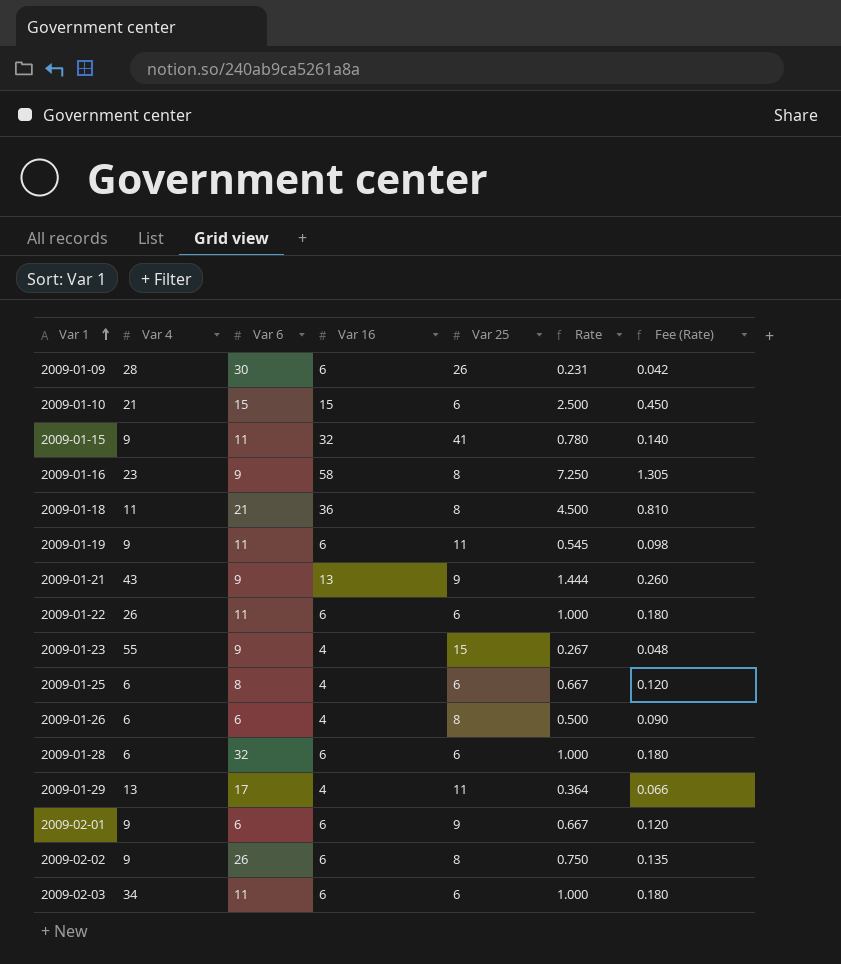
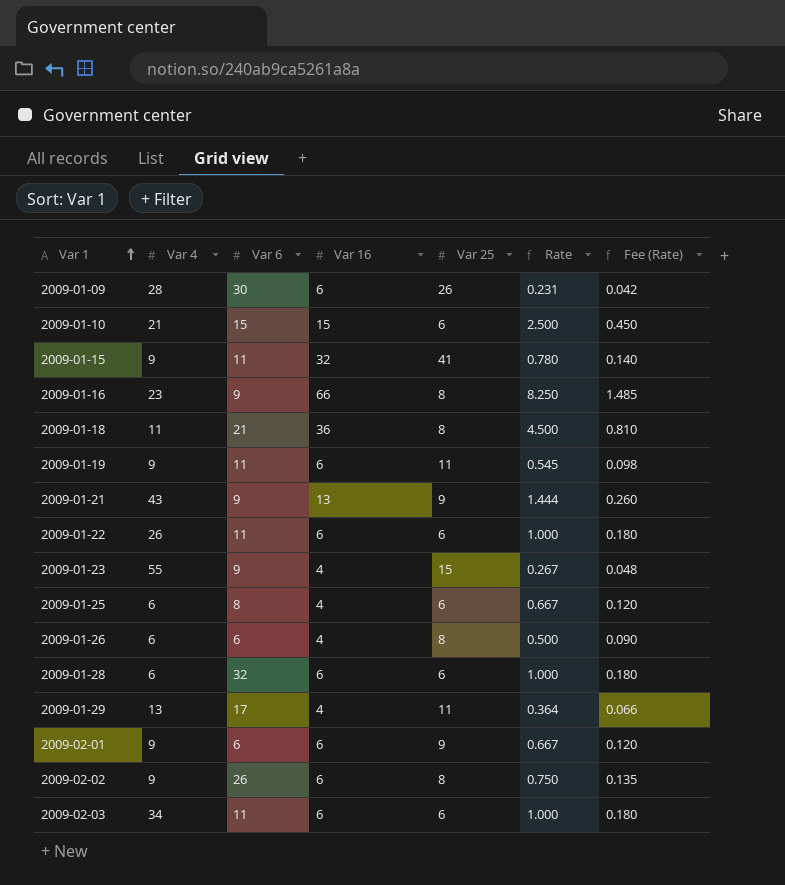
2009-01-16 | Var 16: 58 -> 66
2009-01-16 | Rate: 7.250 -> 8.250
2009-01-16 | Fee (Rate): 1.305 -> 1.485

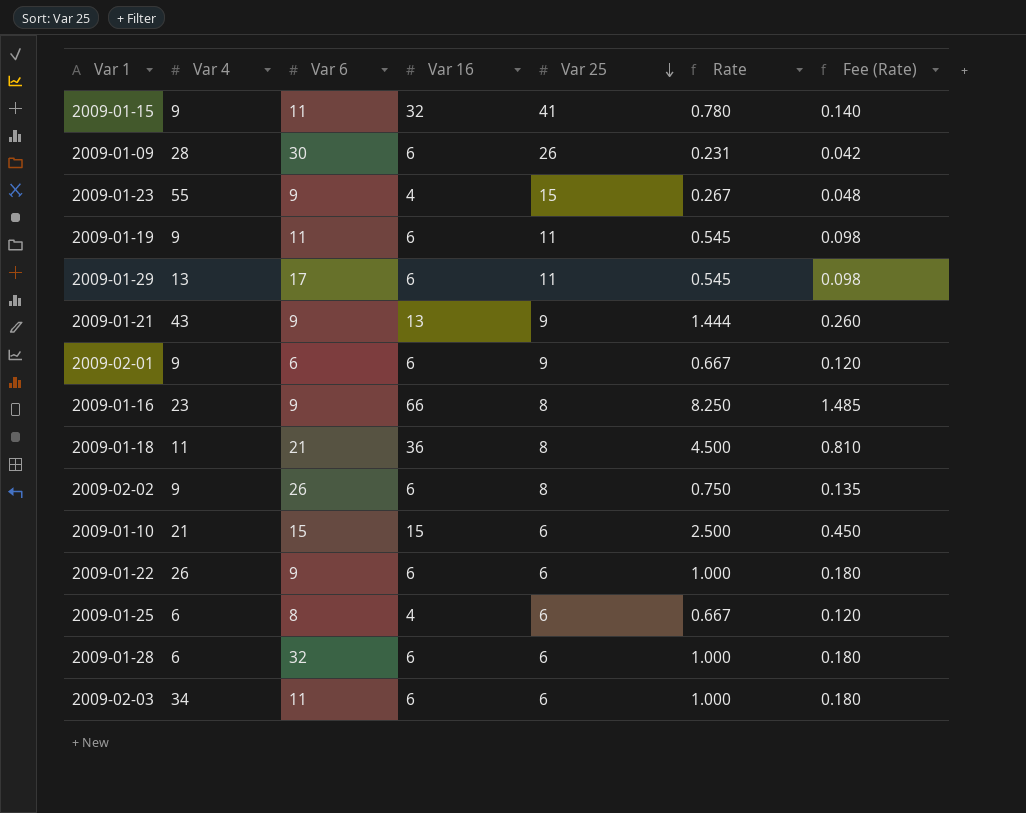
row order: Var 1 ascending -> Var 25 descending
row 2009-01-26: 6 | 6 | 4 | 8 | 0.500 | 0.090 -> none
2009-01-29 | Var 16: 4 -> 6
2009-01-29 | Rate: 0.364 -> 0.545
2009-01-29 | Fee (Rate): 0.066 -> 0.098
2009-01-22 | Var 6: 11 -> 9

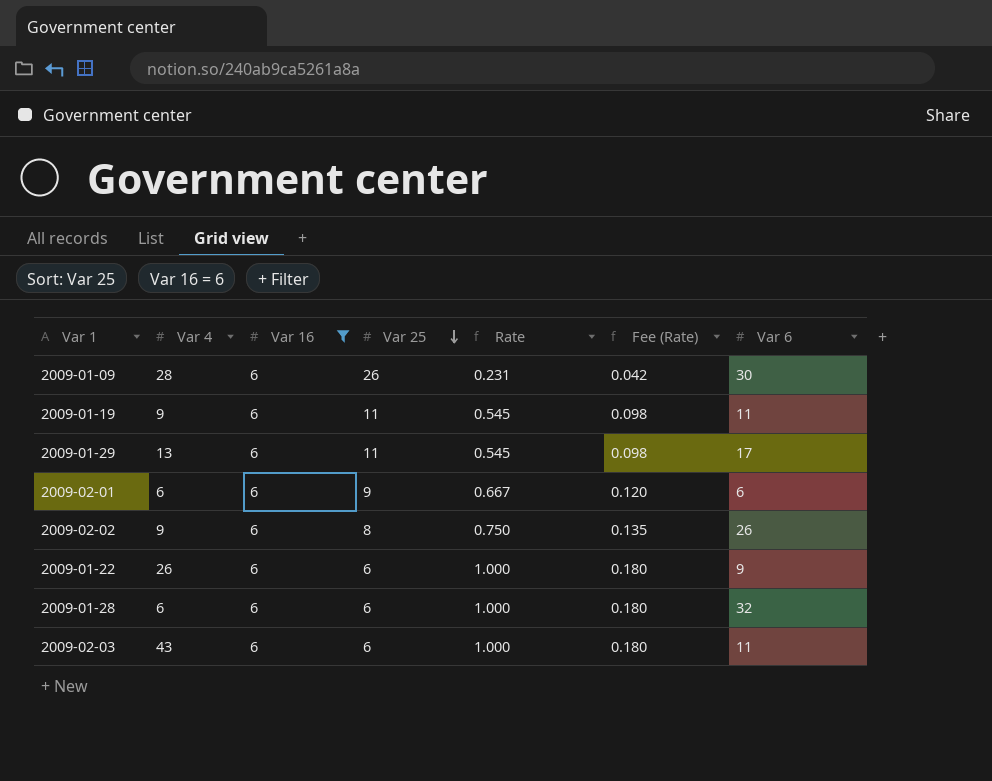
filter: none -> Var 16 = 6
column Var 6 | position: 3 -> 7
2009-02-01 | Var 4: 9 -> 6
2009-02-03 | Var 4: 34 -> 43

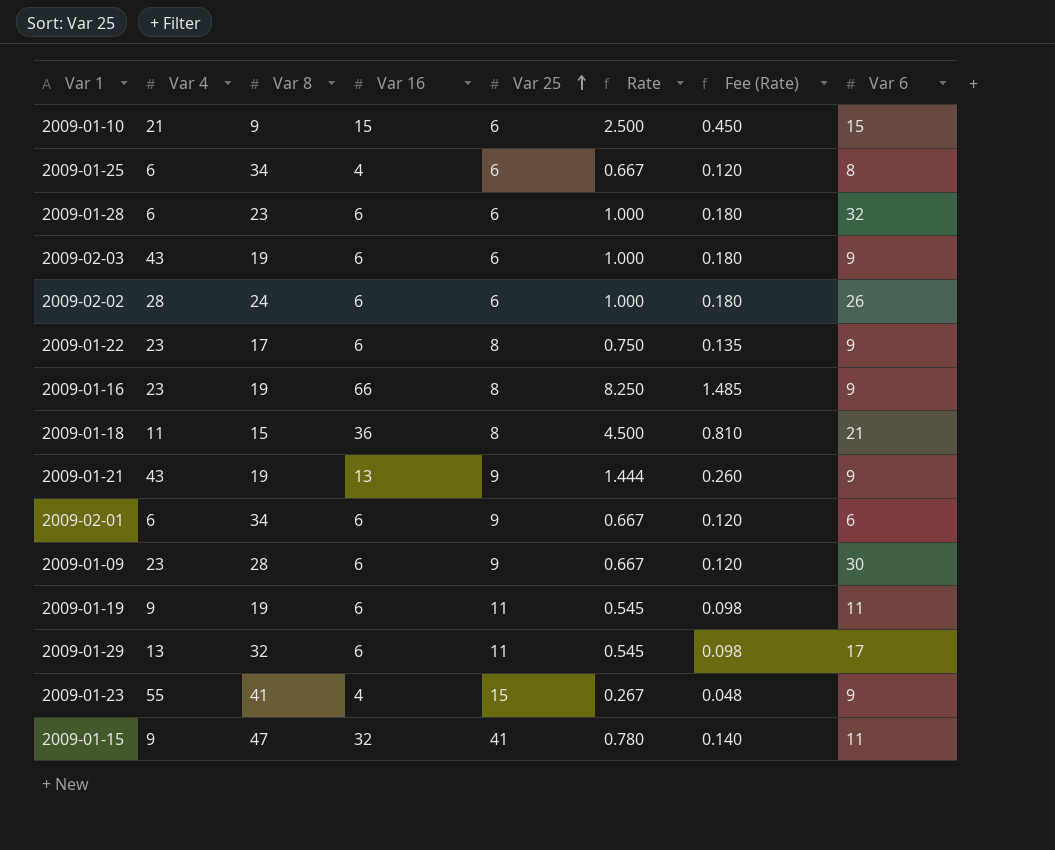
filter: Var 16 = 6 -> none
row order: Var 25 descending -> Var 25 ascending
column Var 8 | position: none -> 3
2009-02-03 | Var 6: 11 -> 9
2009-02-02 | Var 4: 9 -> 28
2009-02-02 | Var 25: 8 -> 6
2009-02-02 | Rate: 0.750 -> 1.000
2009-02-02 | Fee (Rate): 0.135 -> 0.180
2009-01-22 | Var 4: 26 -> 23
2009-01-22 | Var 25: 6 -> 8
2009-01-22 | Rate: 1.000 -> 0.750
2009-01-22 | Fee (Rate): 0.180 -> 0.135
2009-01-09 | Var 4: 28 -> 23
2009-01-09 | Var 25: 26 -> 9
2009-01-09 | Rate: 0.231 -> 0.667
2009-01-09 | Fee (Rate): 0.042 -> 0.120

